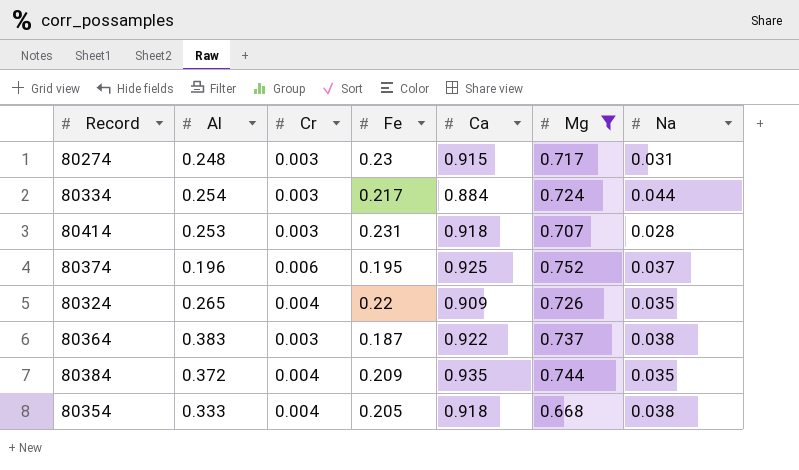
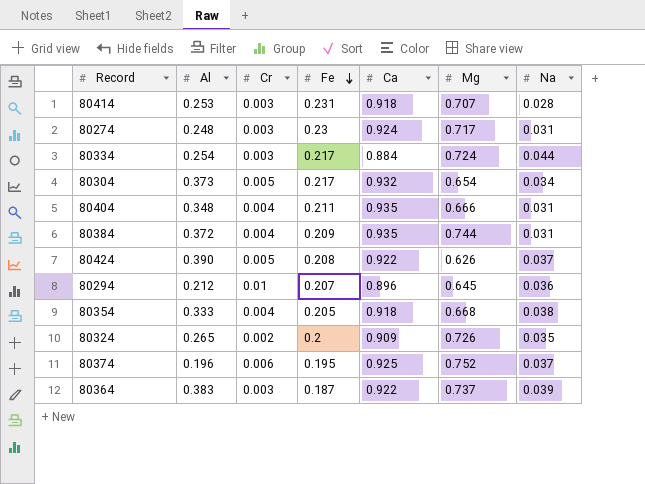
filter: Mg >= 0.668 -> none
row order: none -> Fe descending
80274 | Ca: 0.915 -> 0.924
80384 | Na: 0.035 -> 0.031
80324 | Cr: 0.004 -> 0.002
80324 | Fe: 0.22 -> 0.2
80364 | Na: 0.038 -> 0.039

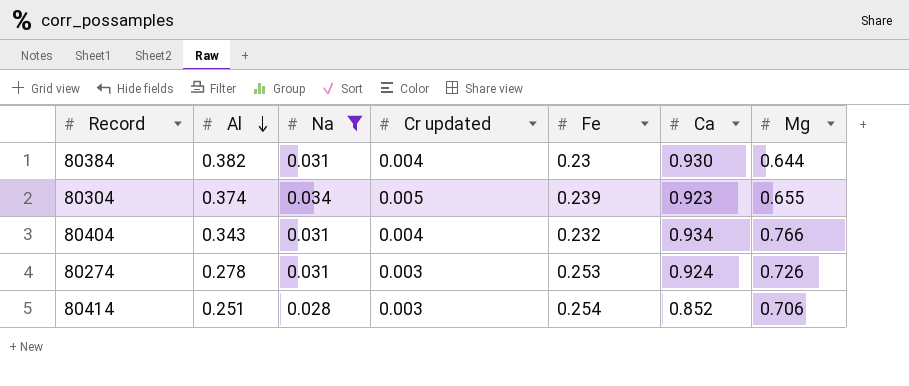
filter: none -> Na <= 0.034
row order: Fe descending -> Al descending
column Na | position: 7 -> 3
column name: Cr -> Cr updated
80384 | Al: 0.372 -> 0.382
80384 | Fe: 0.209 -> 0.23
80384 | Ca: 0.935 -> 0.930
80384 | Mg: 0.744 -> 0.644
80304 | Al: 0.373 -> 0.374
80304 | Fe: 0.217 -> 0.239
80304 | Ca: 0.932 -> 0.923
80304 | Mg: 0.654 -> 0.655
80404 | Al: 0.348 -> 0.343
80404 | Fe: 0.211 -> 0.232
80404 | Ca: 0.935 -> 0.934
80404 | Mg: 0.666 -> 0.766
80274 | Al: 0.248 -> 0.278
80274 | Fe: 0.23 -> 0.253
80274 | Mg: 0.717 -> 0.726
80414 | Al: 0.253 -> 0.251
80414 | Fe: 0.231 -> 0.254
80414 | Ca: 0.918 -> 0.852
80414 | Mg: 0.707 -> 0.706

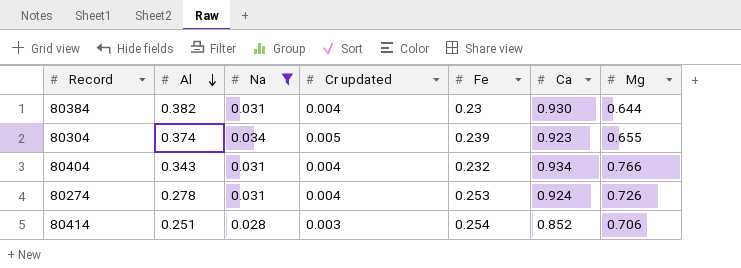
80274 | Cr updated: 0.003 -> 0.004

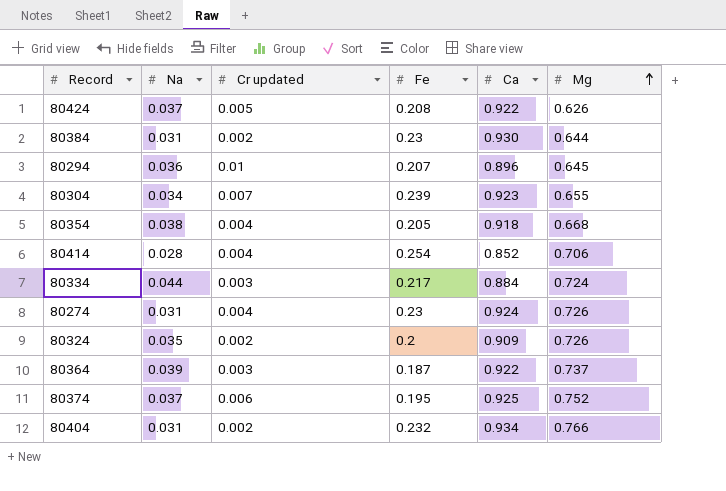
filter: Na <= 0.034 -> none
row order: Al descending -> Mg ascending
column Al | position: 2 -> none
80384 | Cr updated: 0.004 -> 0.002
80304 | Cr updated: 0.005 -> 0.007
80414 | Cr updated: 0.003 -> 0.004
80274 | Fe: 0.253 -> 0.23
80404 | Cr updated: 0.004 -> 0.002

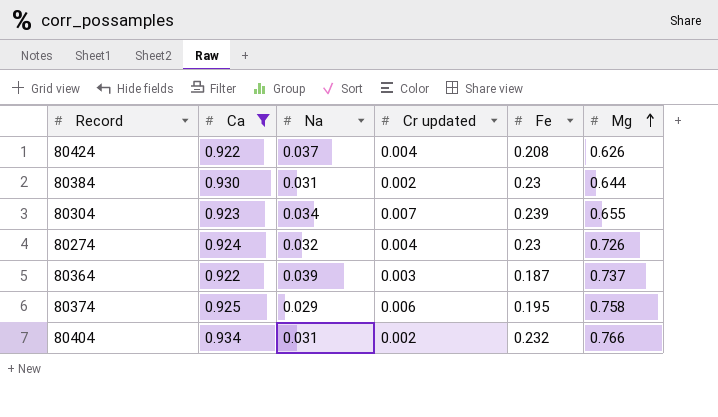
filter: none -> Ca >= 0.922
column Ca | position: 5 -> 2
80424 | Cr updated: 0.005 -> 0.004
80274 | Na: 0.031 -> 0.032
80374 | Na: 0.037 -> 0.029
80374 | Mg: 0.752 -> 0.758

